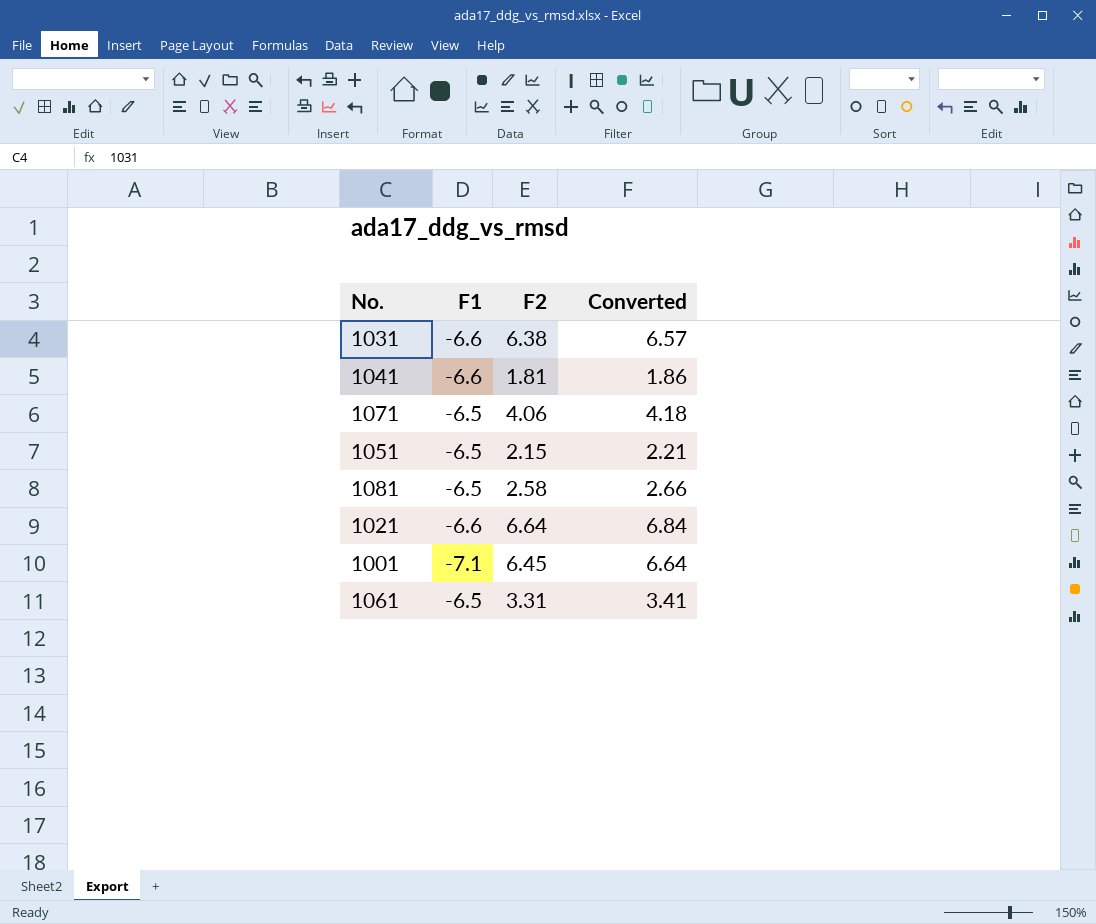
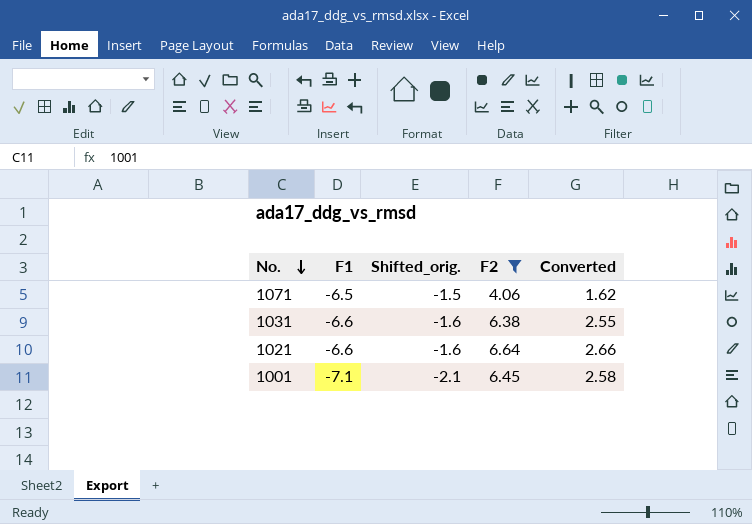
filter: none -> F2 >= 4.06
row order: none -> No. descending
column Shifted_orig. | formula: none -> [F1] + 5
column Converted | formula: [F2] * 1.03 -> [F2] * 0.4

